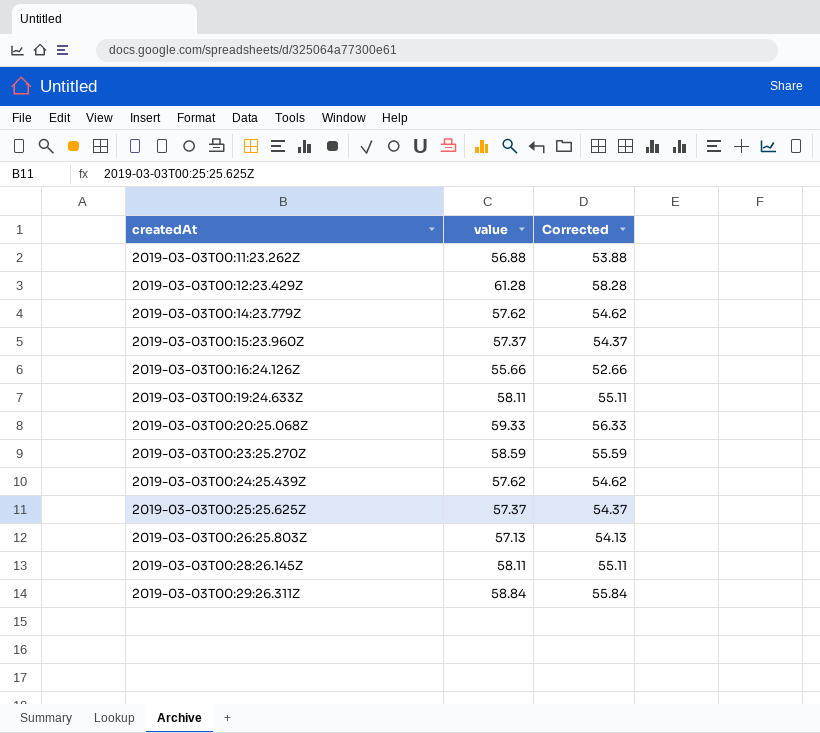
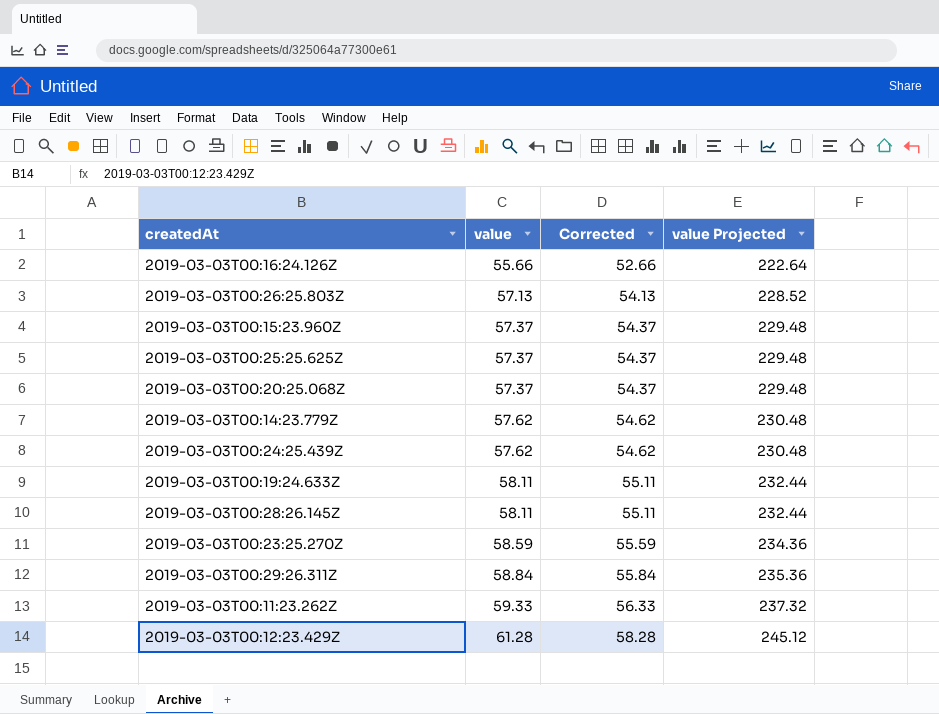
row order: createdAt ascending -> value ascending
column value Projected | formula: none -> [value] * 4
2019-03-03T00:20:25.068Z | value: 59.33 -> 57.37
2019-03-03T00:20:25.068Z | Corrected: 56.33 -> 54.37
2019-03-03T00:11:23.262Z | value: 56.88 -> 59.33
2019-03-03T00:11:23.262Z | Corrected: 53.88 -> 56.33

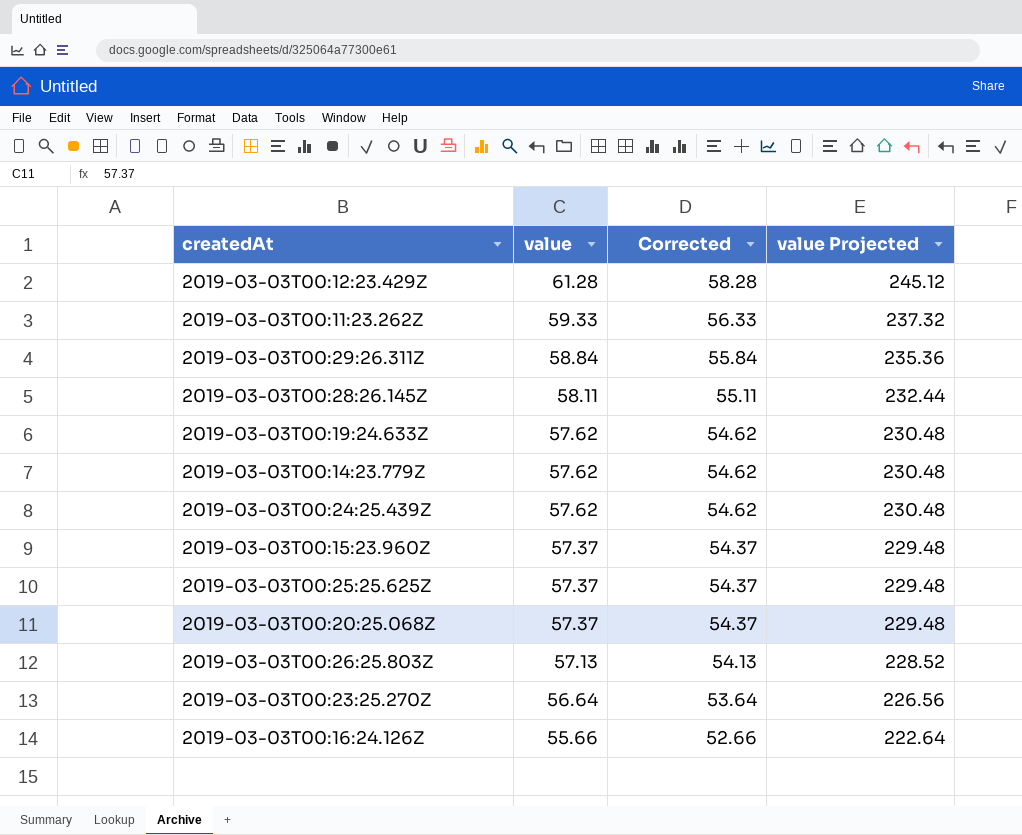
row order: value ascending -> value descending
2019-03-03T00:19:24.633Z | value: 58.11 -> 57.62
2019-03-03T00:19:24.633Z | Corrected: 55.11 -> 54.62
2019-03-03T00:19:24.633Z | value Projected: 232.44 -> 230.48
2019-03-03T00:23:25.270Z | value: 58.59 -> 56.64
2019-03-03T00:23:25.270Z | Corrected: 55.59 -> 53.64
2019-03-03T00:23:25.270Z | value Projected: 234.36 -> 226.56

